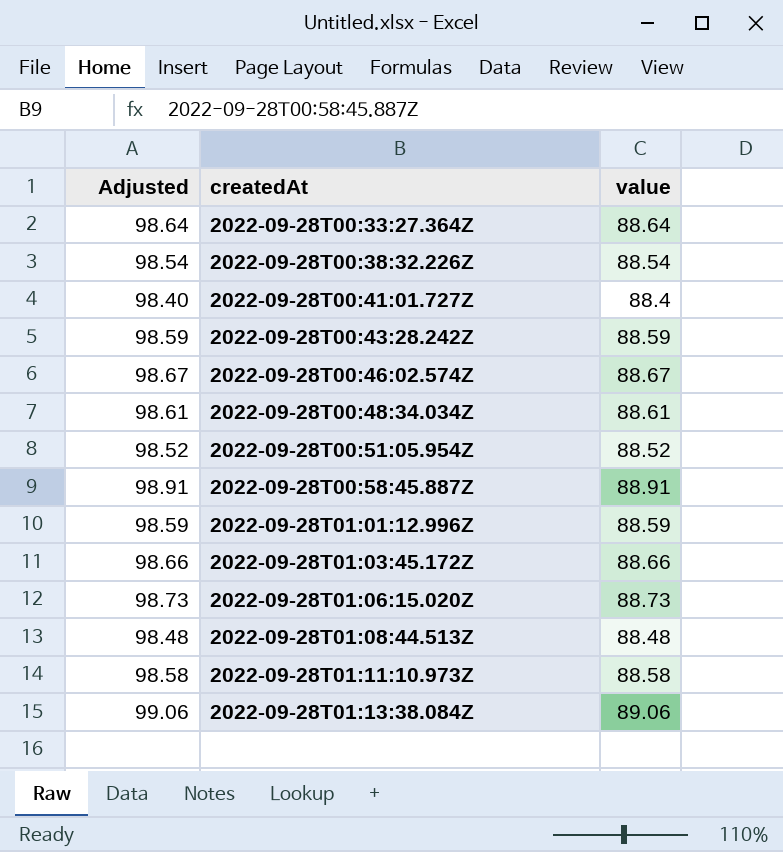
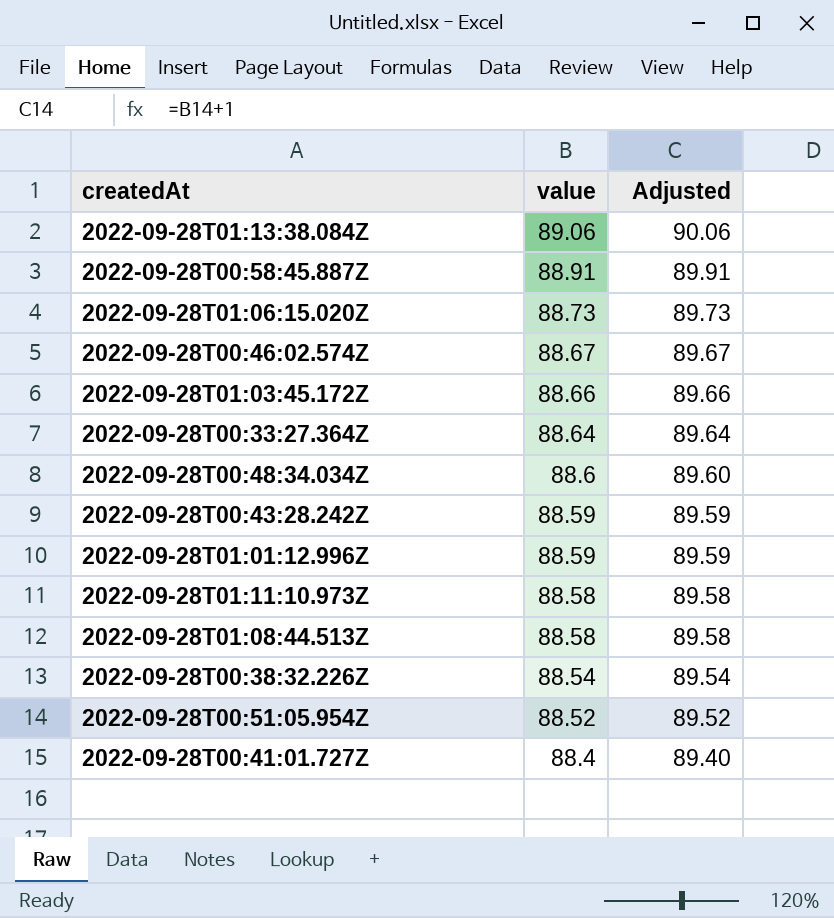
row order: createdAt ascending -> value descending
column Adjusted | formula: [value] + 10 -> [value] + 1
column Adjusted | position: 1 -> 3
2022-09-28T00:48:34.034Z | value: 88.61 -> 88.6
2022-09-28T01:08:44.513Z | value: 88.48 -> 88.58

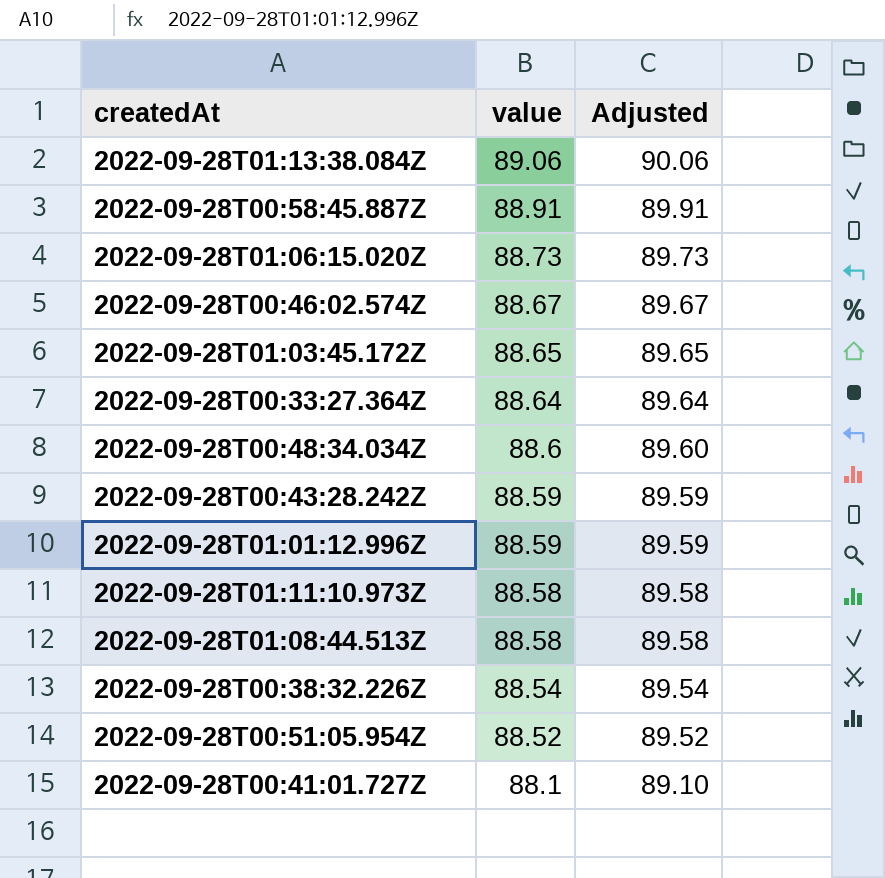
2022-09-28T01:03:45.172Z | value: 88.66 -> 88.65
2022-09-28T01:03:45.172Z | Adjusted: 89.66 -> 89.65
2022-09-28T00:41:01.727Z | value: 88.4 -> 88.1
2022-09-28T00:41:01.727Z | Adjusted: 89.40 -> 89.10

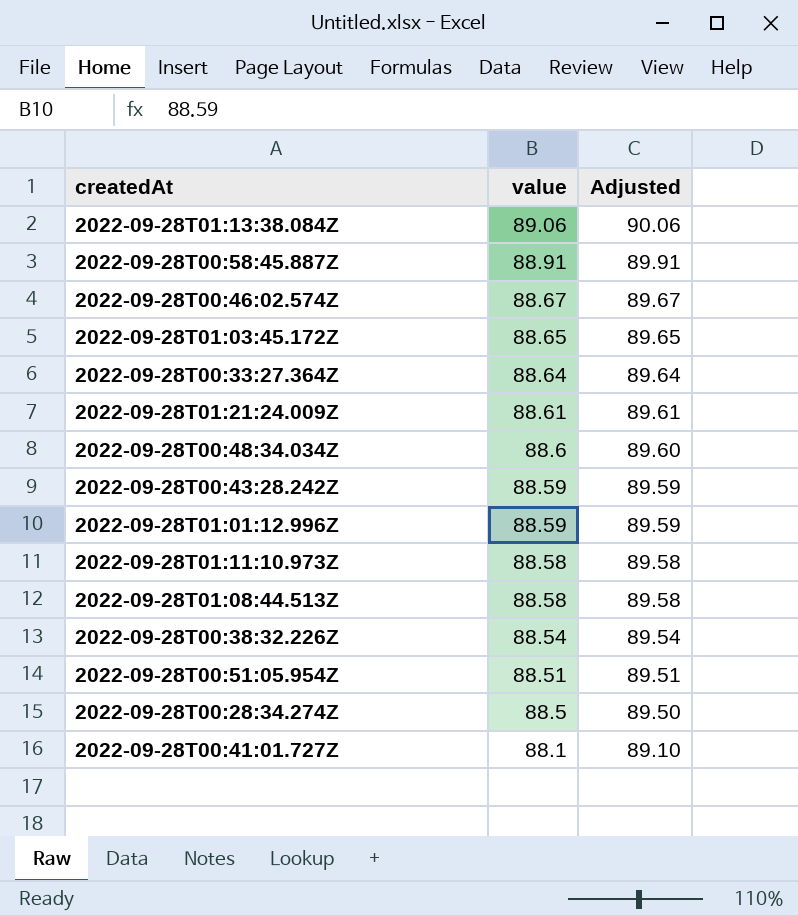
row 2022-09-28T01:06:15.020Z: 88.73 | 89.73 -> none
row 2022-09-28T01:21:24.009Z: none -> 88.61 | 89.61
2022-09-28T00:51:05.954Z | value: 88.52 -> 88.51
2022-09-28T00:51:05.954Z | Adjusted: 89.52 -> 89.51
row 2022-09-28T00:28:34.274Z: none -> 88.5 | 89.50

